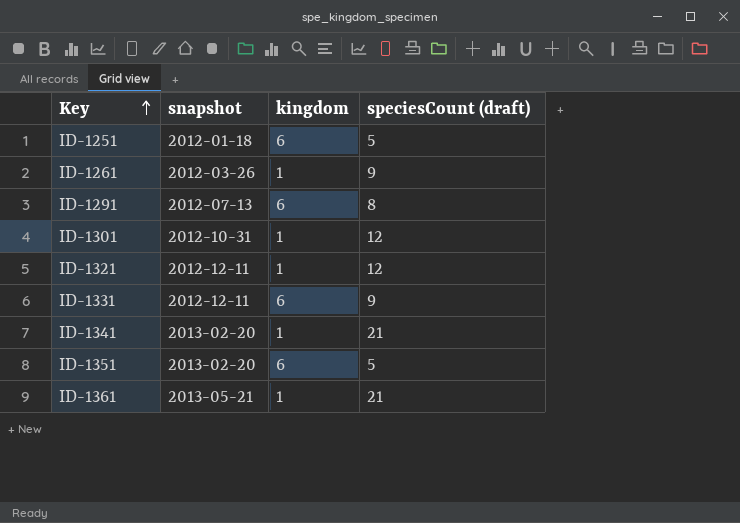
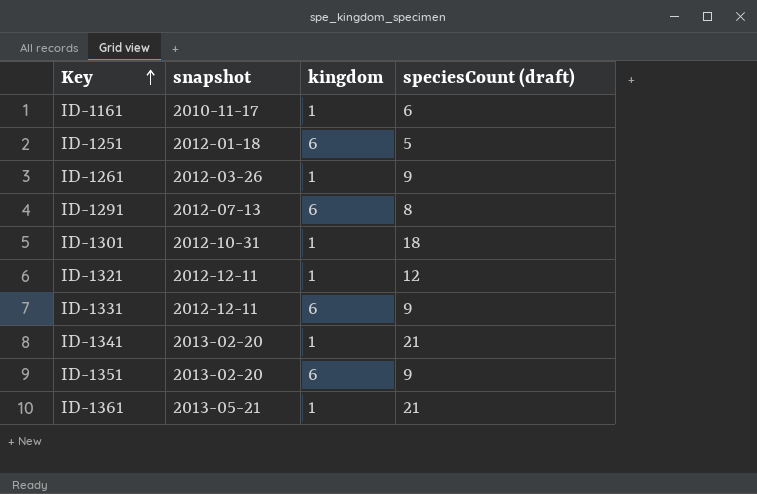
row ID-1161: none -> 2010-11-17 | 1 | 6
ID-1301 | speciesCount (draft): 12 -> 18
ID-1351 | speciesCount (draft): 5 -> 9

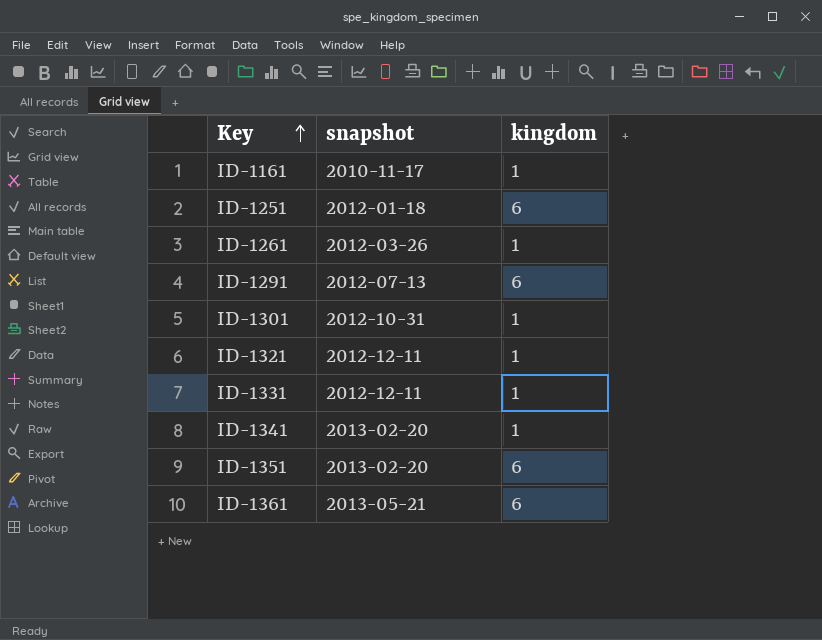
column speciesCount (draft) | position: 4 -> none
ID-1331 | kingdom: 6 -> 1
ID-1361 | kingdom: 1 -> 6

